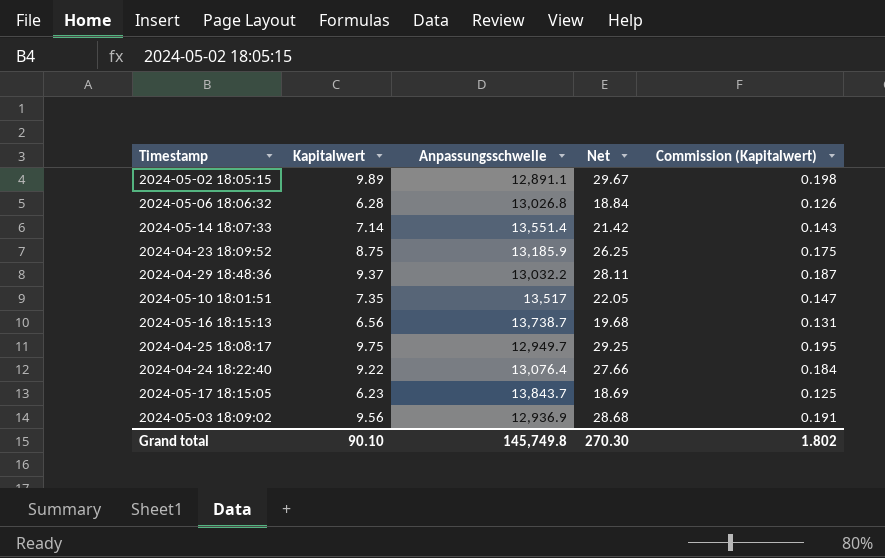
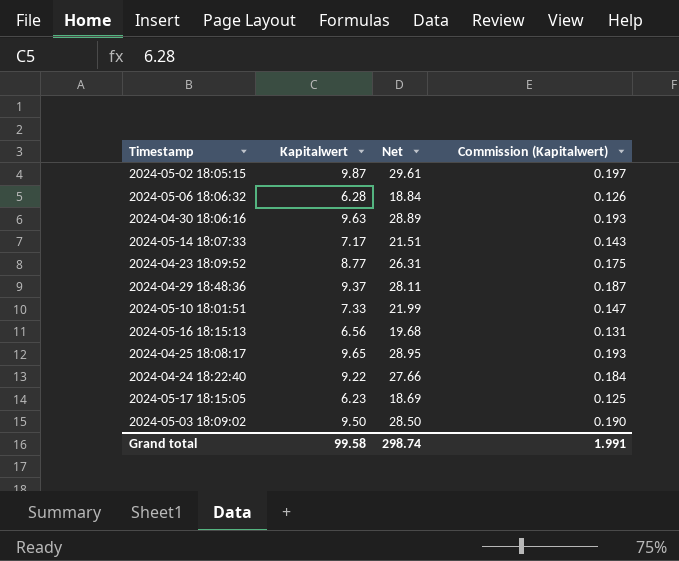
column Anpassungsschwelle | position: 3 -> none
2024-05-02 18:05:15 | Kapitalwert: 9.89 -> 9.87
2024-05-02 18:05:15 | Net: 29.67 -> 29.61
2024-05-02 18:05:15 | Commission (Kapitalwert): 0.198 -> 0.197
row 2024-04-30 18:06:16: none -> 9.63 | 28.89 | 0.193
2024-05-14 18:07:33 | Kapitalwert: 7.14 -> 7.17
2024-05-14 18:07:33 | Net: 21.42 -> 21.51
2024-04-23 18:09:52 | Kapitalwert: 8.75 -> 8.77
2024-04-23 18:09:52 | Net: 26.25 -> 26.31
2024-05-10 18:01:51 | Kapitalwert: 7.35 -> 7.33
2024-05-10 18:01:51 | Net: 22.05 -> 21.99
2024-04-25 18:08:17 | Kapitalwert: 9.75 -> 9.65
2024-04-25 18:08:17 | Net: 29.25 -> 28.95
2024-04-25 18:08:17 | Commission (Kapitalwert): 0.195 -> 0.193
2024-05-03 18:09:02 | Kapitalwert: 9.56 -> 9.50
2024-05-03 18:09:02 | Net: 28.68 -> 28.50
2024-05-03 18:09:02 | Commission (Kapitalwert): 0.191 -> 0.190
Grand total | Kapitalwert: 90.10 -> 99.58
Grand total | Net: 270.30 -> 298.74
Grand total | Commission (Kapitalwert): 1.802 -> 1.991

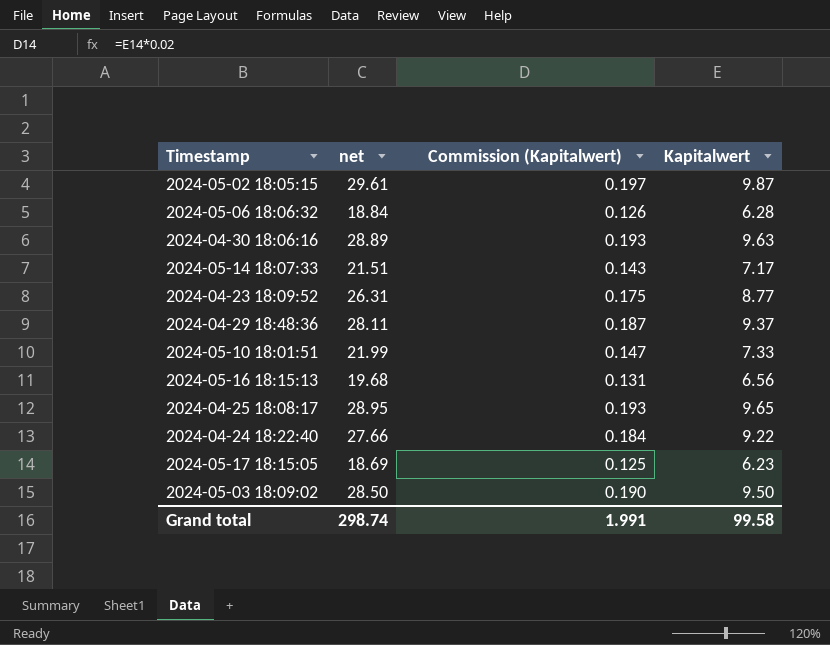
column name: Net -> net
column Kapitalwert | position: 2 -> 4

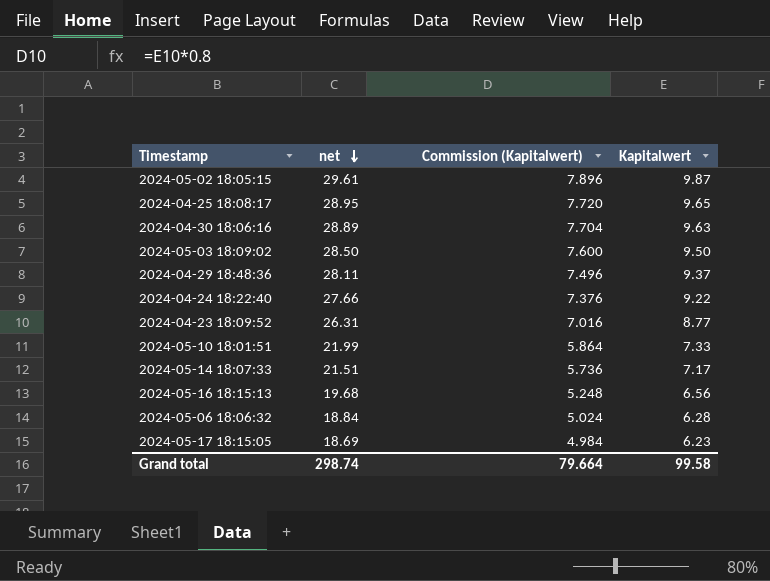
row order: none -> net descending
column Commission (Kapitalwert) | formula: [Kapitalwert] * 0.02 -> [Kapitalwert] * 0.8
Grand total | Commission (Kapitalwert): 1.991 -> 79.664

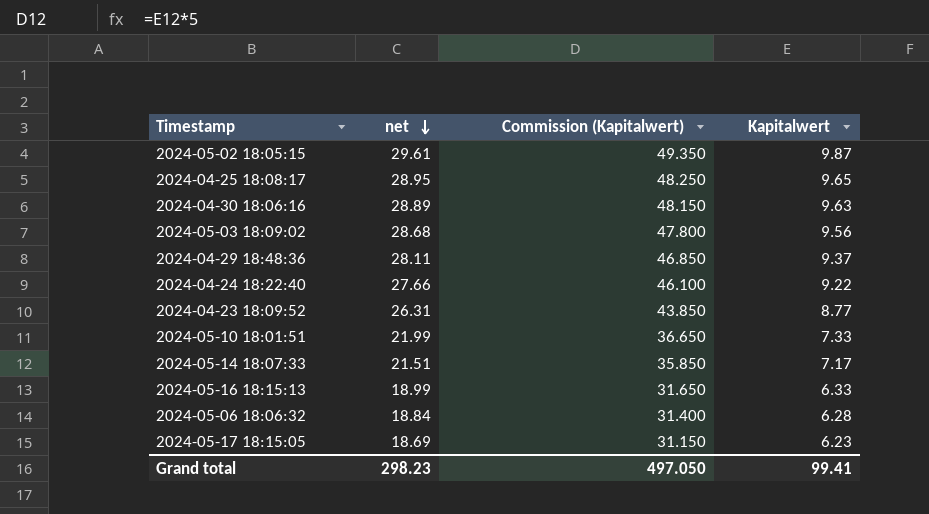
column Commission (Kapitalwert) | formula: [Kapitalwert] * 0.8 -> [Kapitalwert] * 5
2024-05-03 18:09:02 | net: 28.50 -> 28.68
2024-05-03 18:09:02 | Kapitalwert: 9.50 -> 9.56
2024-05-16 18:15:13 | net: 19.68 -> 18.99
2024-05-16 18:15:13 | Kapitalwert: 6.56 -> 6.33
Grand total | net: 298.74 -> 298.23
Grand total | Commission (Kapitalwert): 79.664 -> 497.050
Grand total | Kapitalwert: 99.58 -> 99.41

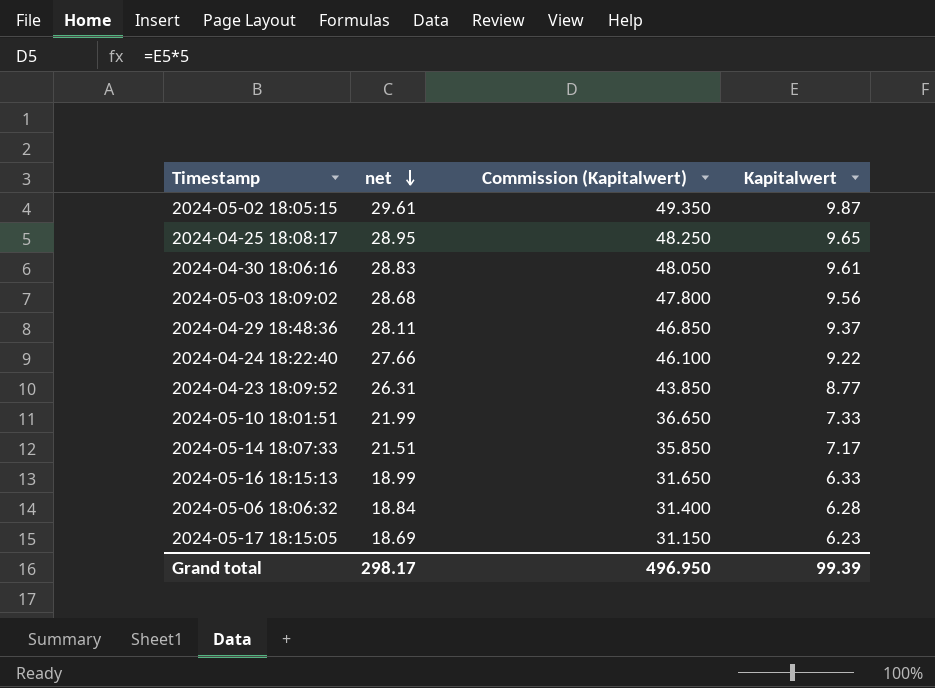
2024-04-30 18:06:16 | net: 28.89 -> 28.83
2024-04-30 18:06:16 | Commission (Kapitalwert): 48.150 -> 48.050
2024-04-30 18:06:16 | Kapitalwert: 9.63 -> 9.61
Grand total | net: 298.23 -> 298.17
Grand total | Commission (Kapitalwert): 497.050 -> 496.950
Grand total | Kapitalwert: 99.41 -> 99.39

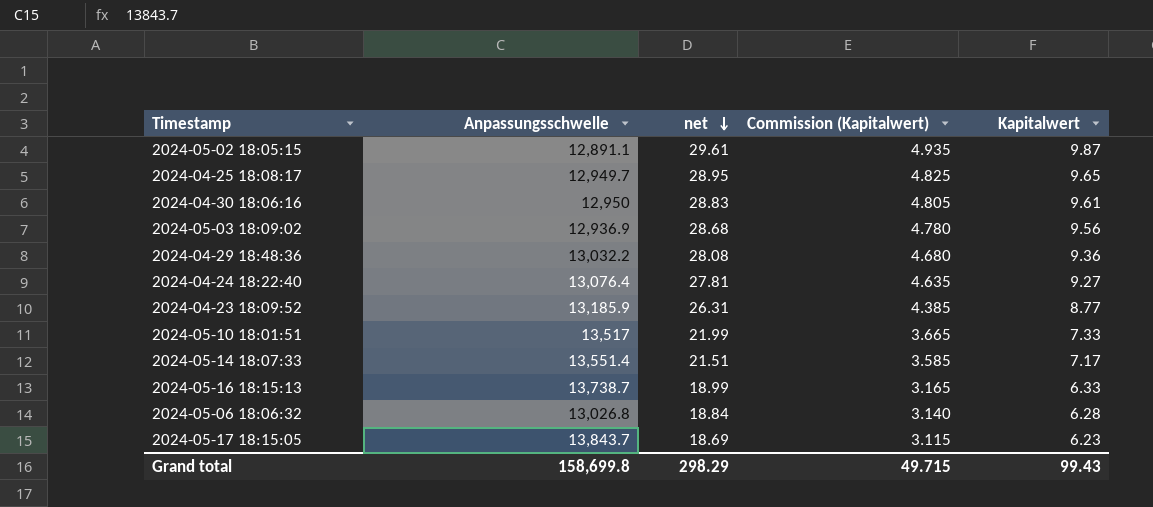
column Anpassungsschwelle | position: none -> 2
column Commission (Kapitalwert) | formula: [Kapitalwert] * 5 -> [Kapitalwert] * 0.5
2024-04-29 18:48:36 | net: 28.11 -> 28.08
2024-04-29 18:48:36 | Kapitalwert: 9.37 -> 9.36
2024-04-24 18:22:40 | net: 27.66 -> 27.81
2024-04-24 18:22:40 | Kapitalwert: 9.22 -> 9.27
Grand total | net: 298.17 -> 298.29
Grand total | Commission (Kapitalwert): 496.950 -> 49.715
Grand total | Kapitalwert: 99.39 -> 99.43

